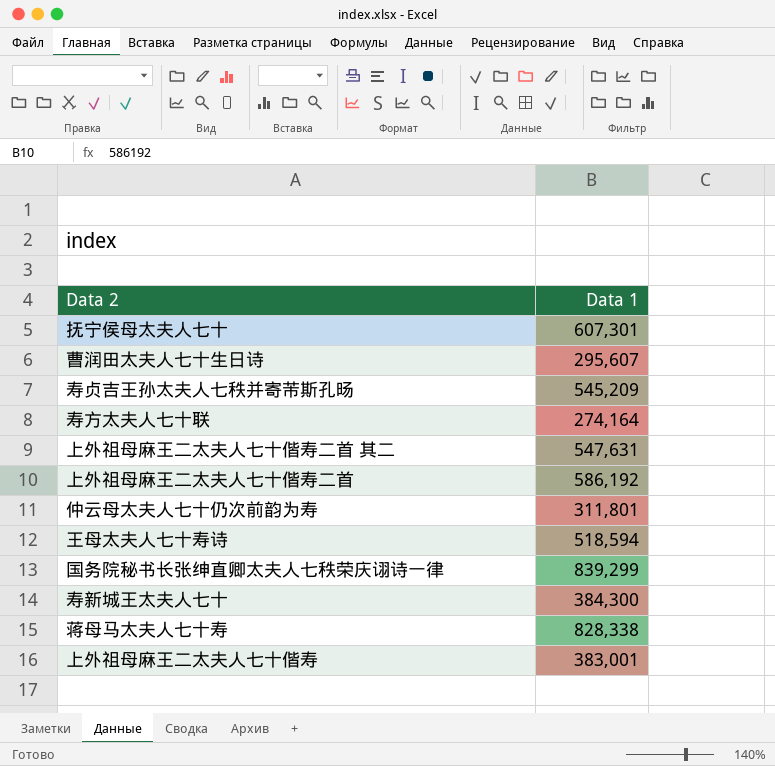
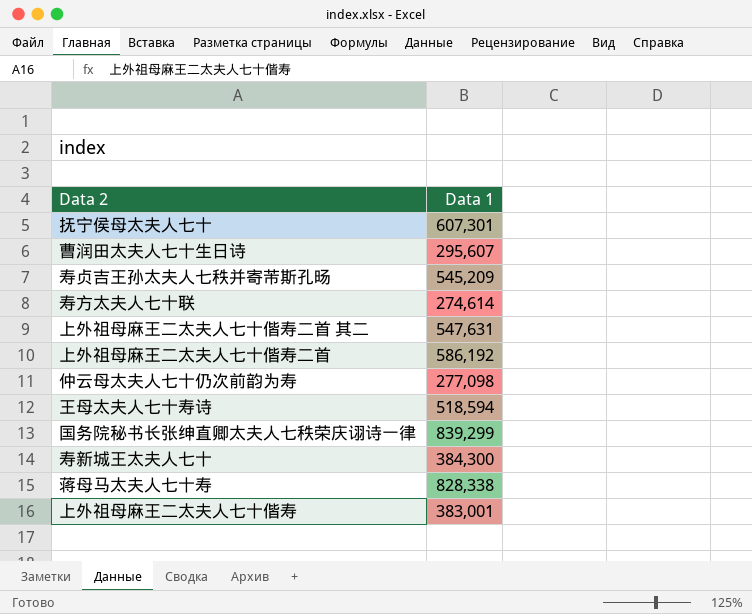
寿方太夫人七十联 | Data 1: 274,164 -> 274,614
仲云母太夫人七十仍次前韵为寿 | Data 1: 311,801 -> 277,098

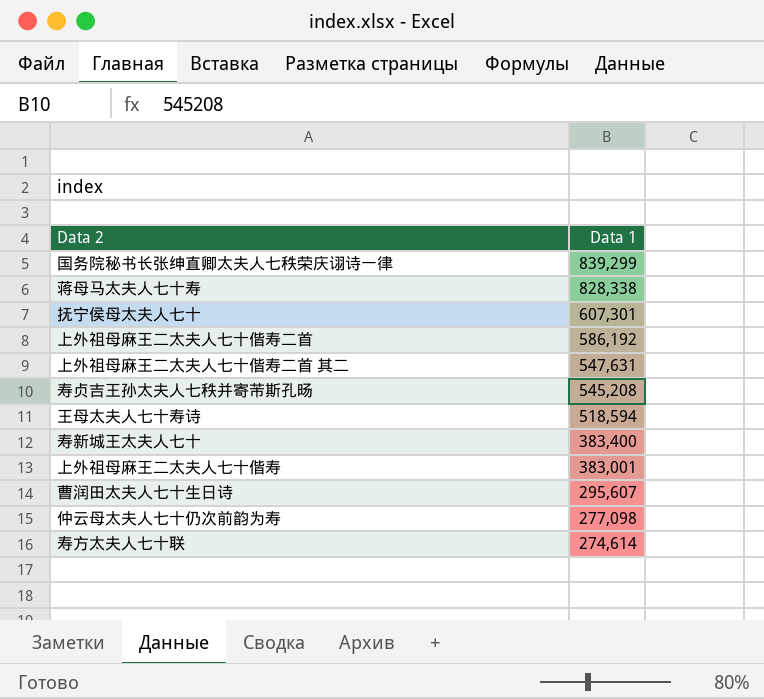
row order: none -> Data 1 descending
寿贞吉王孙太夫人七秩并寄芾斯孔旸 | Data 1: 545,209 -> 545,208
寿新城王太夫人七十 | Data 1: 384,300 -> 383,400

